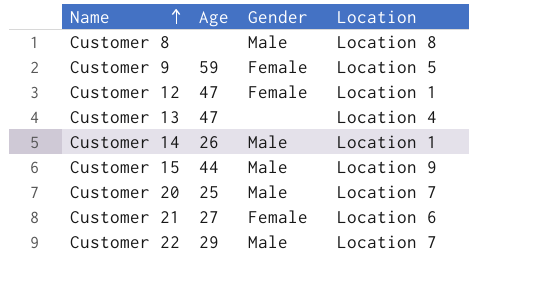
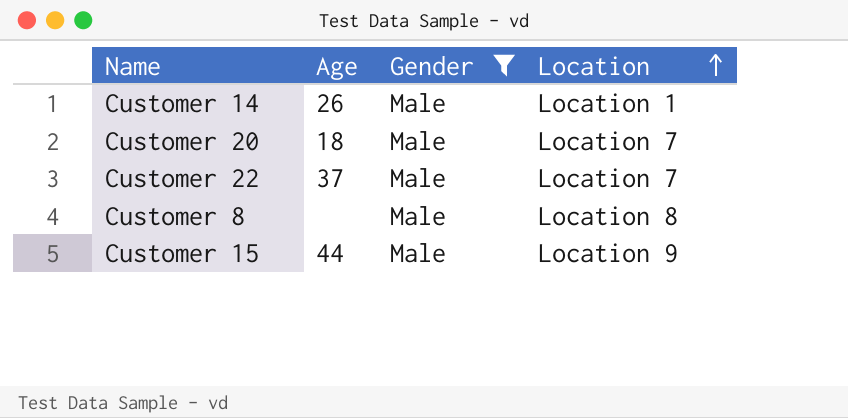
filter: none -> Gender = Male
row order: Name ascending -> Location ascending
Customer 20 | Age: 25 -> 18
Customer 22 | Age: 29 -> 37

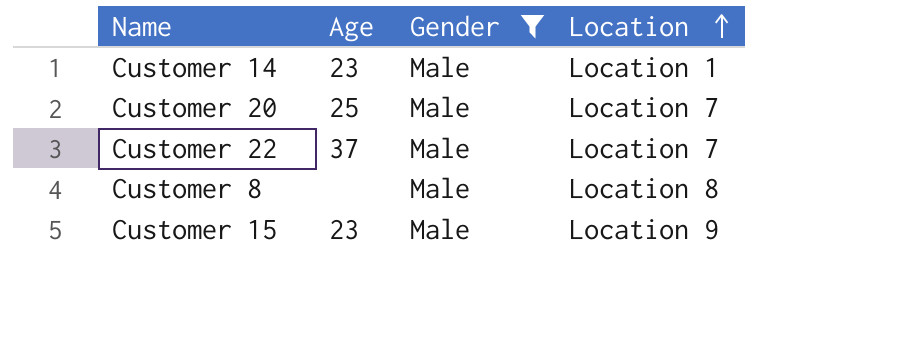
Customer 14 | Age: 26 -> 23
Customer 20 | Age: 18 -> 25
Customer 15 | Age: 44 -> 23

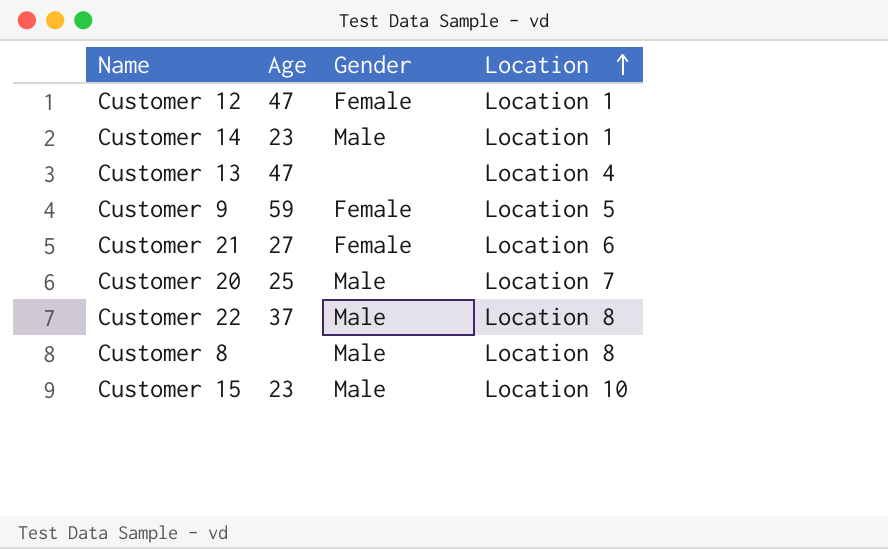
filter: Gender = Male -> none
Customer 22 | Location: Location 7 -> Location 8
Customer 15 | Location: Location 9 -> Location 10

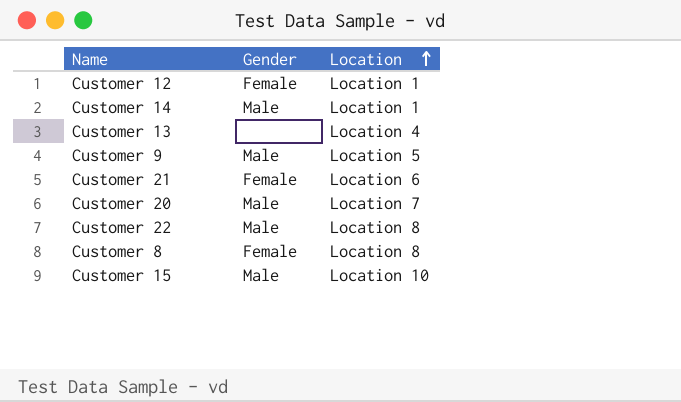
column Age | position: 2 -> none
Customer 9 | Gender: Female -> Male
Customer 8 | Gender: Male -> Female

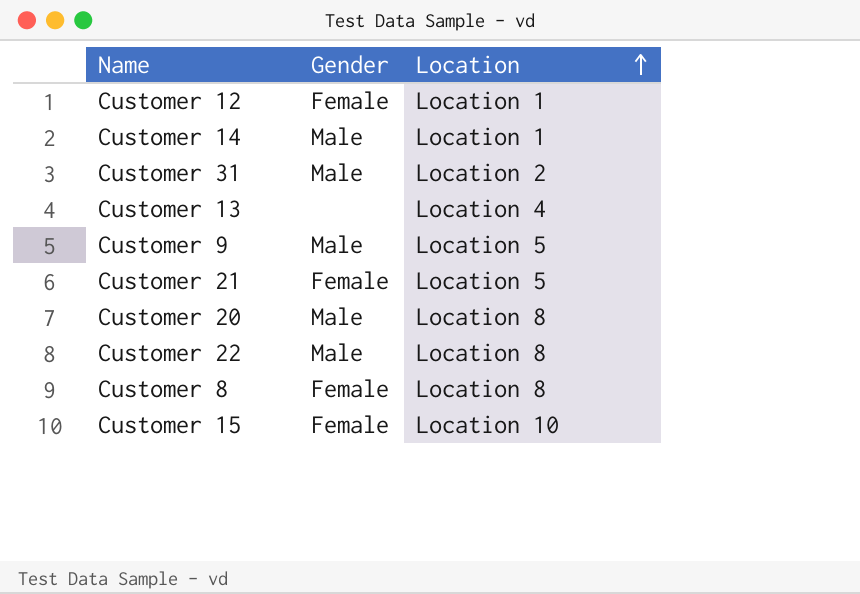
row Customer 31: none -> Male | Location 2
Customer 21 | Location: Location 6 -> Location 5
Customer 20 | Location: Location 7 -> Location 8
Customer 15 | Gender: Male -> Female

